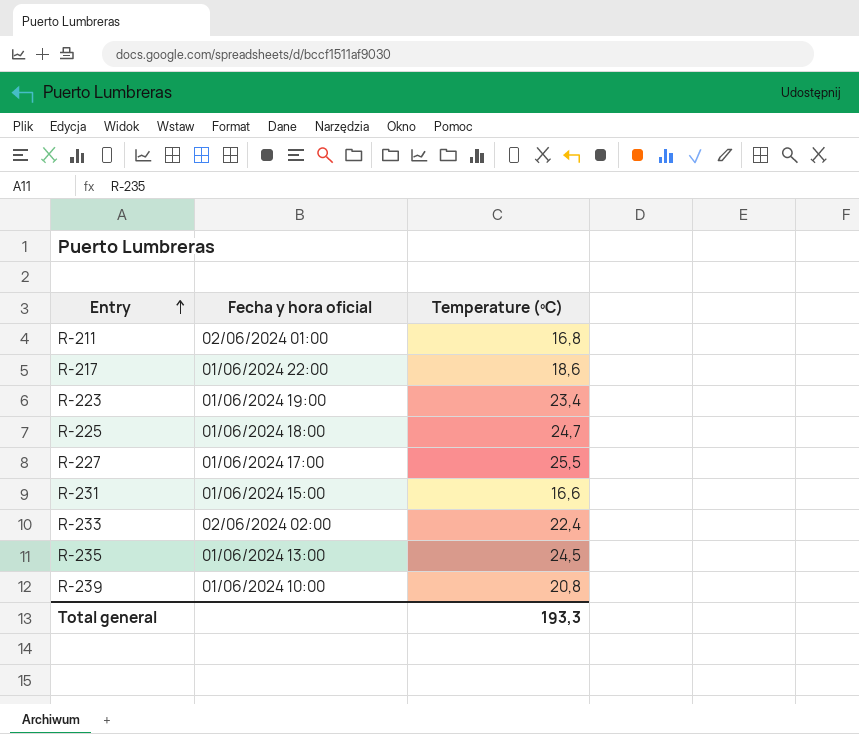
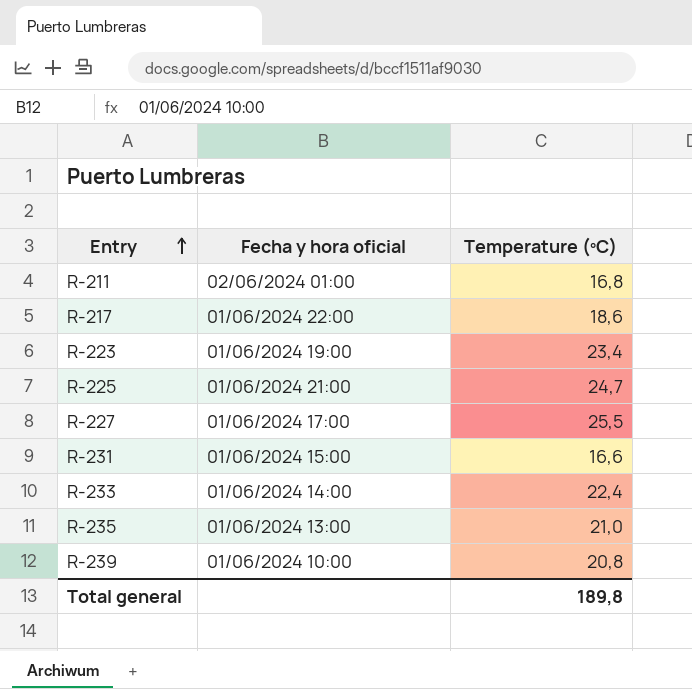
R-225 | Fecha y hora oficial: 01/06/2024 18:00 -> 01/06/2024 21:00
R-233 | Fecha y hora oficial: 02/06/2024 02:00 -> 01/06/2024 14:00
R-235 | Temperature (ºC): 24,5 -> 21,0
Total general | Temperature (ºC): 193,3 -> 189,8

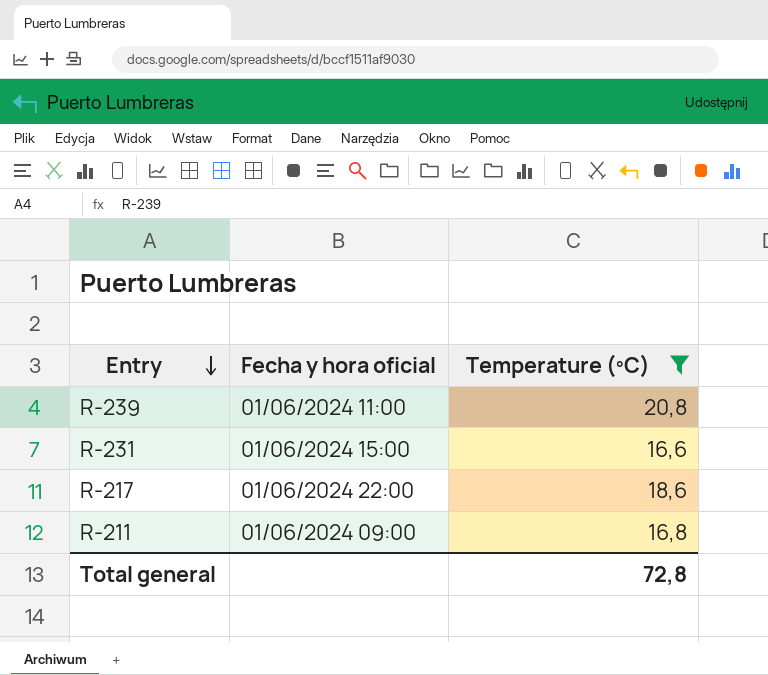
filter: none -> Temperature (ºC) <= 20,8
row order: Entry ascending -> Entry descending
R-239 | Fecha y hora oficial: 01/06/2024 10:00 -> 01/06/2024 11:00
R-211 | Fecha y hora oficial: 02/06/2024 01:00 -> 01/06/2024 09:00
Total general | Temperature (ºC): 189,8 -> 72,8

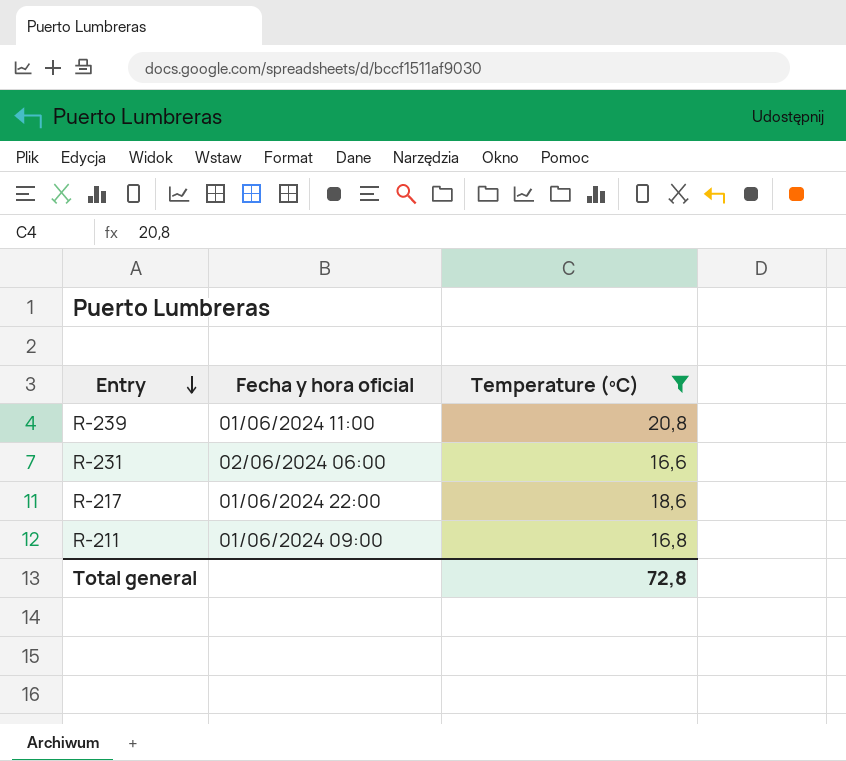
R-231 | Fecha y hora oficial: 01/06/2024 15:00 -> 02/06/2024 06:00

